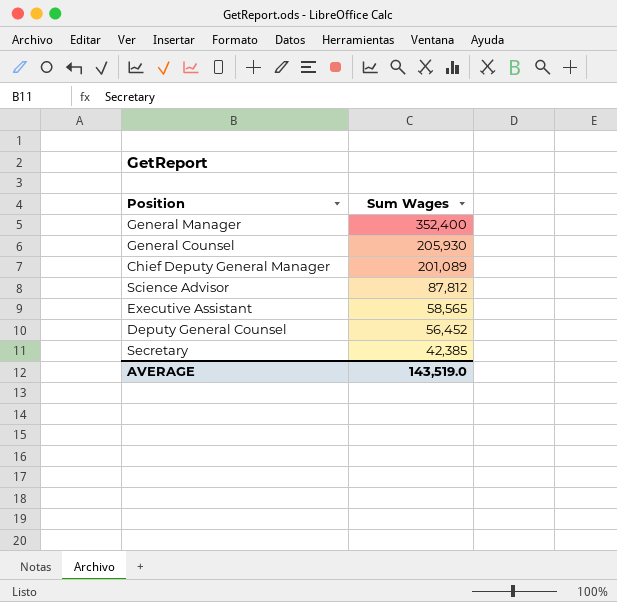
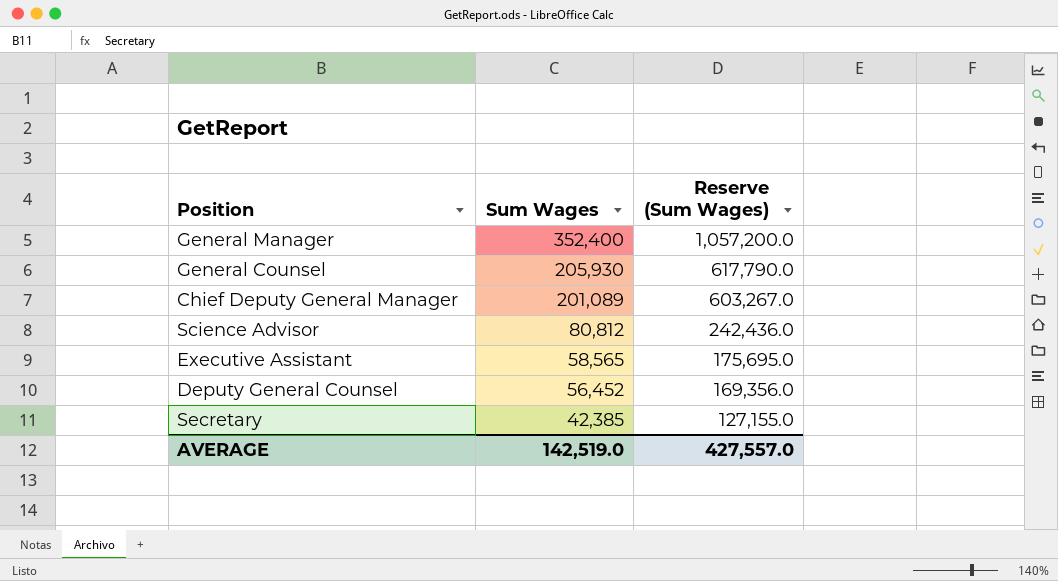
column Reserve (Sum Wages) | formula: none -> [Sum Wages] * 3
Science Advisor | Sum Wages: 87,812 -> 80,812
AVERAGE | Sum Wages: 143,519.0 -> 142,519.0

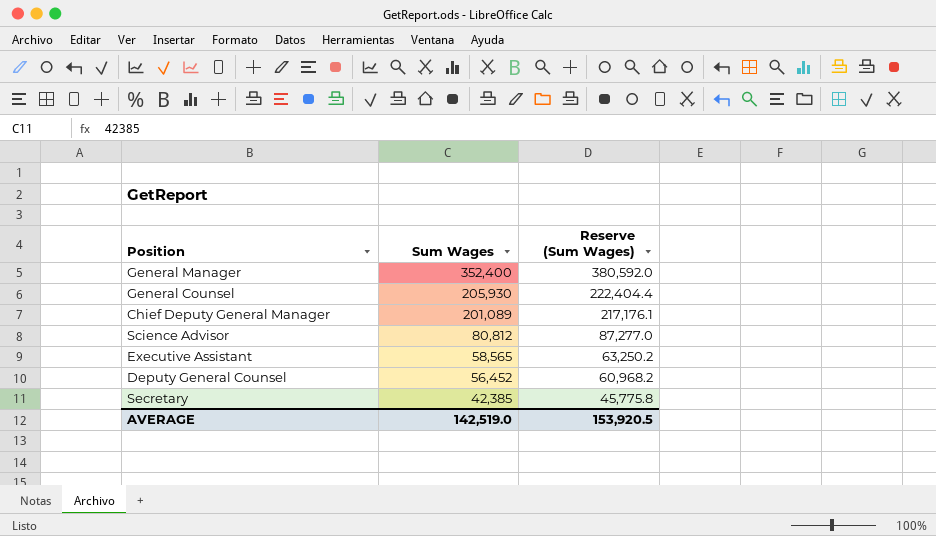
column Reserve (Sum Wages) | formula: [Sum Wages] * 3 -> [Sum Wages] * 1.08
AVERAGE | Reserve (Sum Wages): 427,557.0 -> 153,920.5

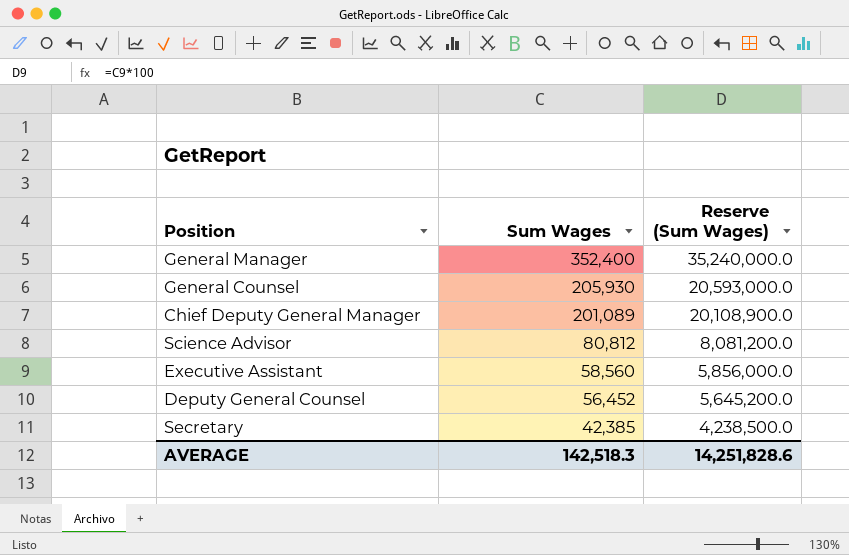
column Reserve (Sum Wages) | formula: [Sum Wages] * 1.08 -> [Sum Wages] * 100
Executive Assistant | Sum Wages: 58,565 -> 58,560
AVERAGE | Sum Wages: 142,519.0 -> 142,518.3
AVERAGE | Reserve (Sum Wages): 153,920.5 -> 14,251,828.6

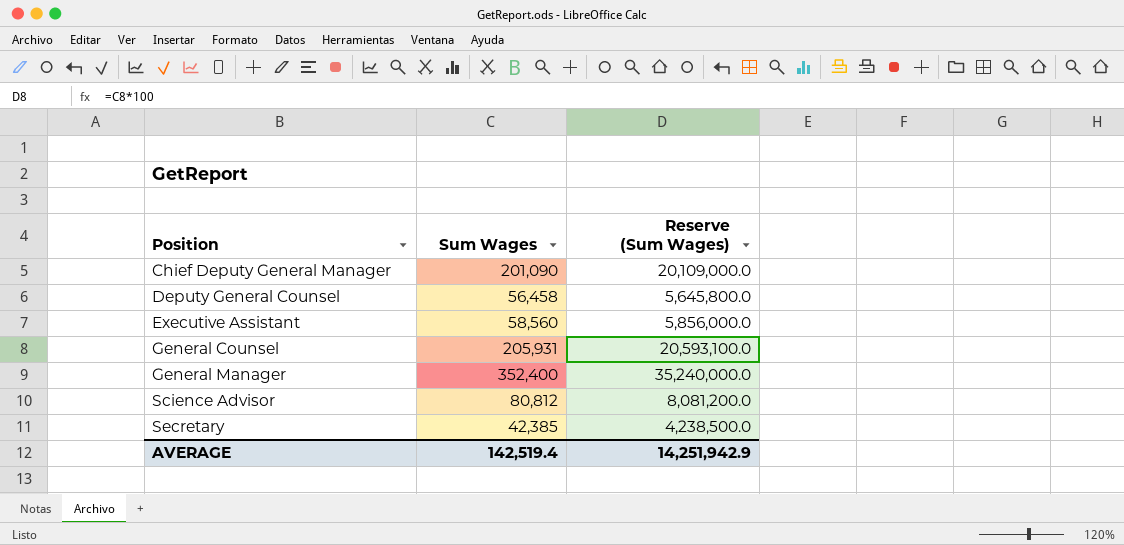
row order: Sum Wages descending -> Position ascending
Chief Deputy General Manager | Sum Wages: 201,089 -> 201,090
Chief Deputy General Manager | Reserve (Sum Wages): 20,108,900.0 -> 20,109,000.0
Deputy General Counsel | Sum Wages: 56,452 -> 56,458
Deputy General Counsel | Reserve (Sum Wages): 5,645,200.0 -> 5,645,800.0
General Counsel | Sum Wages: 205,930 -> 205,931
General Counsel | Reserve (Sum Wages): 20,593,000.0 -> 20,593,100.0
AVERAGE | Sum Wages: 142,518.3 -> 142,519.4
AVERAGE | Reserve (Sum Wages): 14,251,828.6 -> 14,251,942.9

